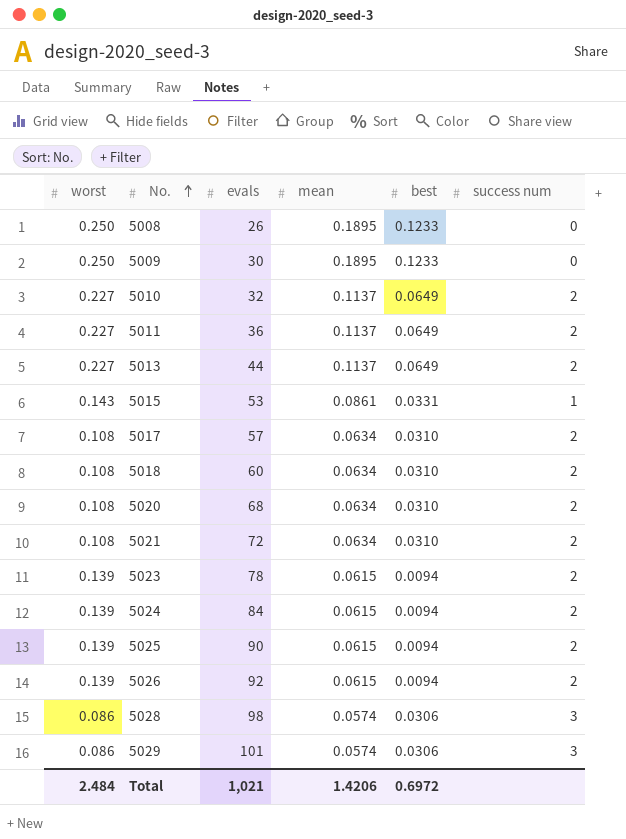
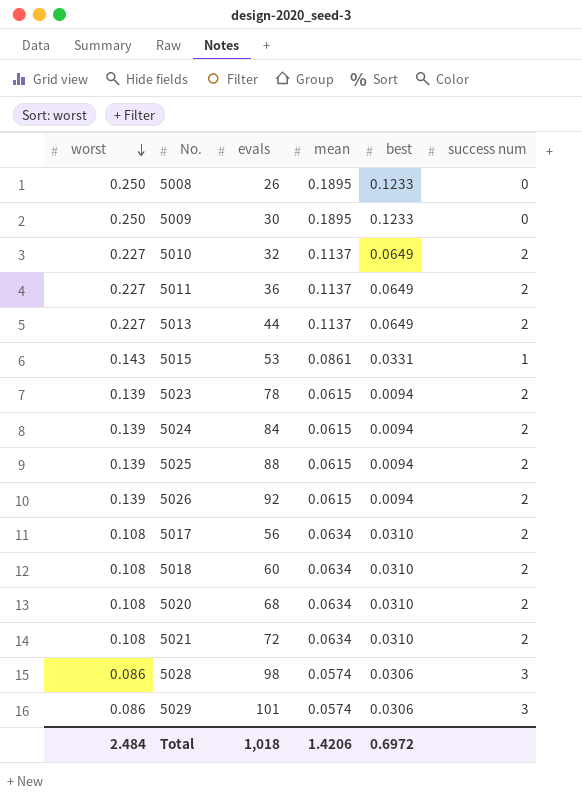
row order: No. ascending -> worst descending
5025 | evals: 90 -> 88
5017 | evals: 57 -> 56
Total | evals: 1,021 -> 1,018

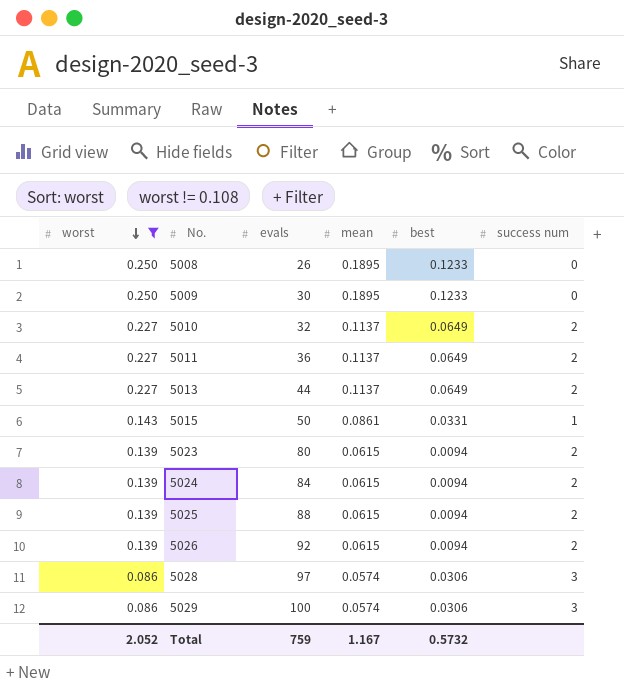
filter: none -> worst != 0.108
5015 | evals: 53 -> 50
5023 | evals: 78 -> 80
5028 | evals: 98 -> 97
5029 | evals: 101 -> 100
Total | worst: 2.484 -> 2.052
Total | evals: 1,018 -> 759
Total | mean: 1.4206 -> 1.167
Total | best: 0.6972 -> 0.5732

